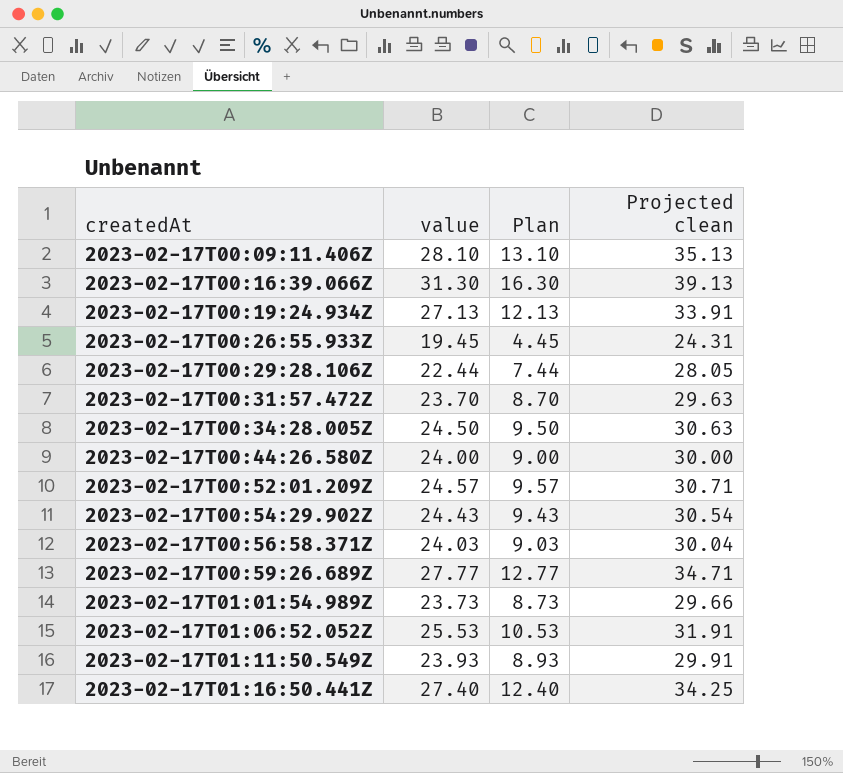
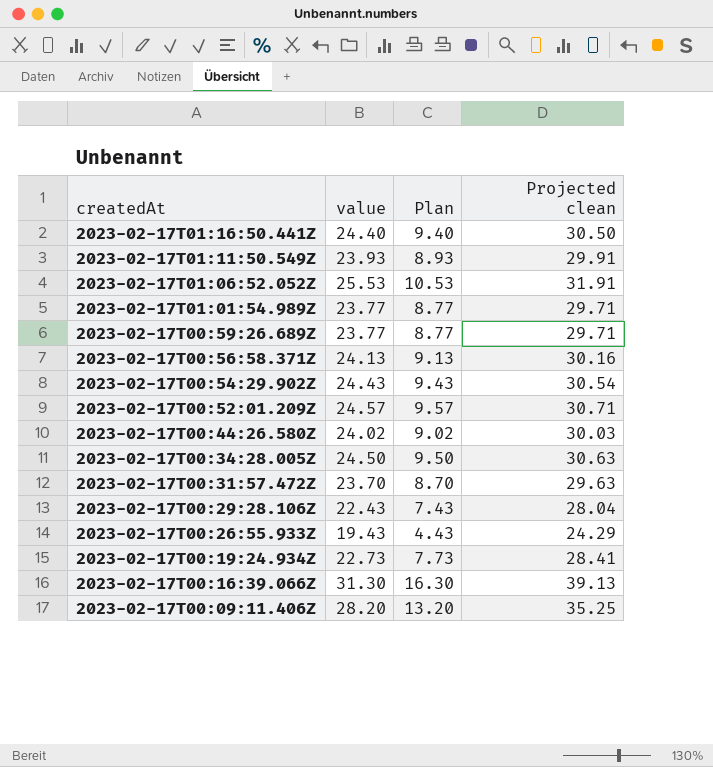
row order: createdAt ascending -> createdAt descending
2023-02-17T01:16:50.441Z | value: 27.40 -> 24.40
2023-02-17T01:16:50.441Z | Plan: 12.40 -> 9.40
2023-02-17T01:16:50.441Z | Projected clean: 34.25 -> 30.50
2023-02-17T01:01:54.989Z | value: 23.73 -> 23.77
2023-02-17T01:01:54.989Z | Plan: 8.73 -> 8.77
2023-02-17T01:01:54.989Z | Projected clean: 29.66 -> 29.71
2023-02-17T00:59:26.689Z | value: 27.77 -> 23.77
2023-02-17T00:59:26.689Z | Plan: 12.77 -> 8.77
2023-02-17T00:59:26.689Z | Projected clean: 34.71 -> 29.71
2023-02-17T00:56:58.371Z | value: 24.03 -> 24.13
2023-02-17T00:56:58.371Z | Plan: 9.03 -> 9.13
2023-02-17T00:56:58.371Z | Projected clean: 30.04 -> 30.16
2023-02-17T00:44:26.580Z | value: 24.00 -> 24.02
2023-02-17T00:44:26.580Z | Plan: 9.00 -> 9.02
2023-02-17T00:44:26.580Z | Projected clean: 30.00 -> 30.03
2023-02-17T00:29:28.106Z | value: 22.44 -> 22.43
2023-02-17T00:29:28.106Z | Plan: 7.44 -> 7.43
2023-02-17T00:29:28.106Z | Projected clean: 28.05 -> 28.04
2023-02-17T00:26:55.933Z | value: 19.45 -> 19.43
2023-02-17T00:26:55.933Z | Plan: 4.45 -> 4.43
2023-02-17T00:26:55.933Z | Projected clean: 24.31 -> 24.29
2023-02-17T00:19:24.934Z | value: 27.13 -> 22.73
2023-02-17T00:19:24.934Z | Plan: 12.13 -> 7.73
2023-02-17T00:19:24.934Z | Projected clean: 33.91 -> 28.41
2023-02-17T00:09:11.406Z | value: 28.10 -> 28.20
2023-02-17T00:09:11.406Z | Plan: 13.10 -> 13.20
2023-02-17T00:09:11.406Z | Projected clean: 35.13 -> 35.25

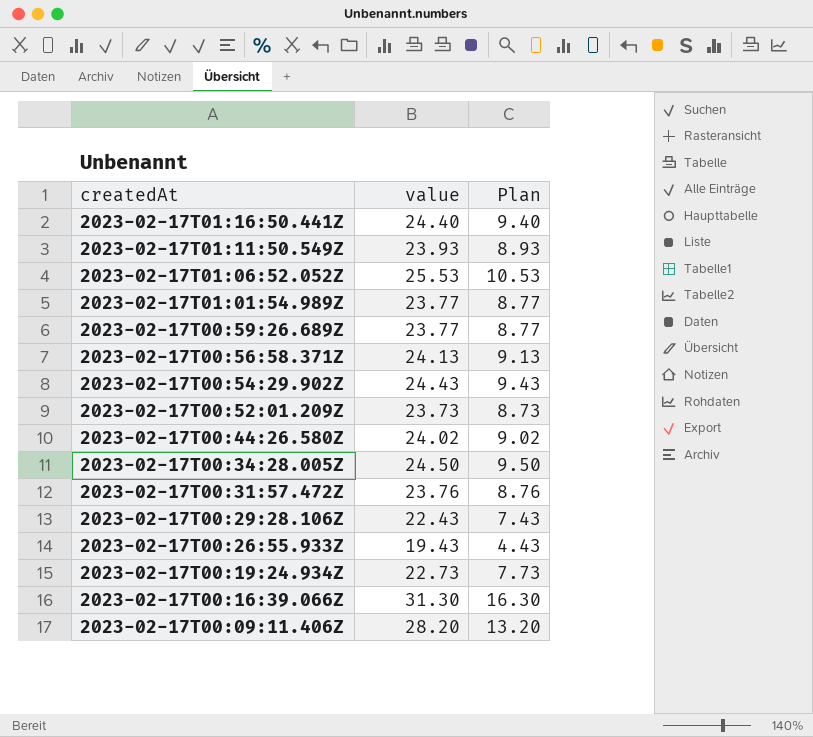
column Projected clean | formula: [value] * 1.25 -> none
2023-02-17T00:52:01.209Z | value: 24.57 -> 23.73
2023-02-17T00:52:01.209Z | Plan: 9.57 -> 8.73
2023-02-17T00:31:57.472Z | value: 23.70 -> 23.76
2023-02-17T00:31:57.472Z | Plan: 8.70 -> 8.76

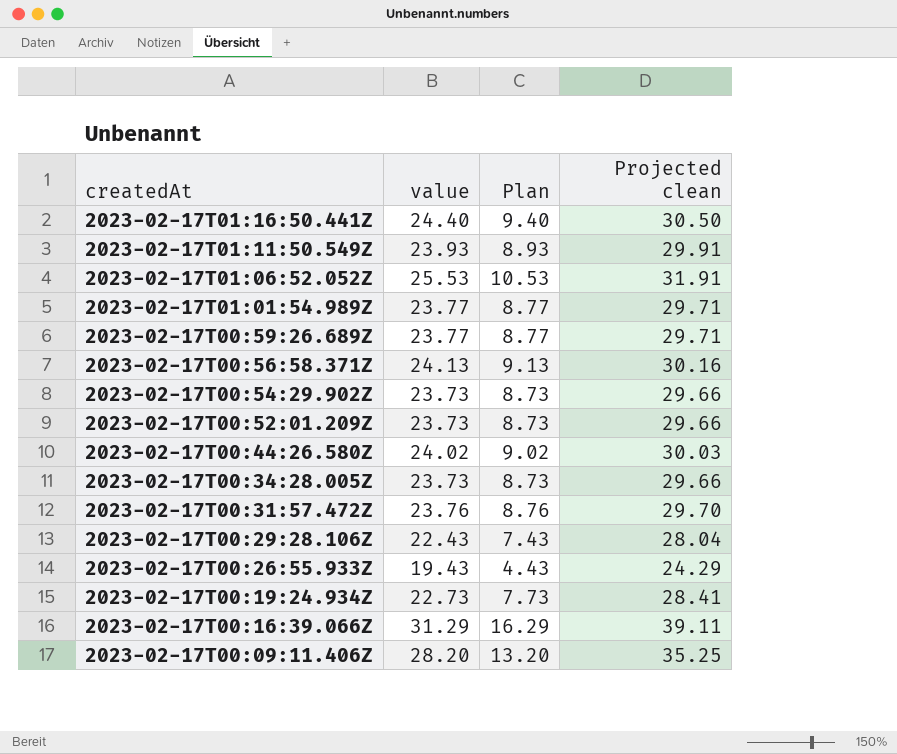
column Projected clean | formula: none -> [value] * 1.25
2023-02-17T00:54:29.902Z | value: 24.43 -> 23.73
2023-02-17T00:54:29.902Z | Plan: 9.43 -> 8.73
2023-02-17T00:34:28.005Z | value: 24.50 -> 23.73
2023-02-17T00:34:28.005Z | Plan: 9.50 -> 8.73
2023-02-17T00:16:39.066Z | value: 31.30 -> 31.29
2023-02-17T00:16:39.066Z | Plan: 16.30 -> 16.29

